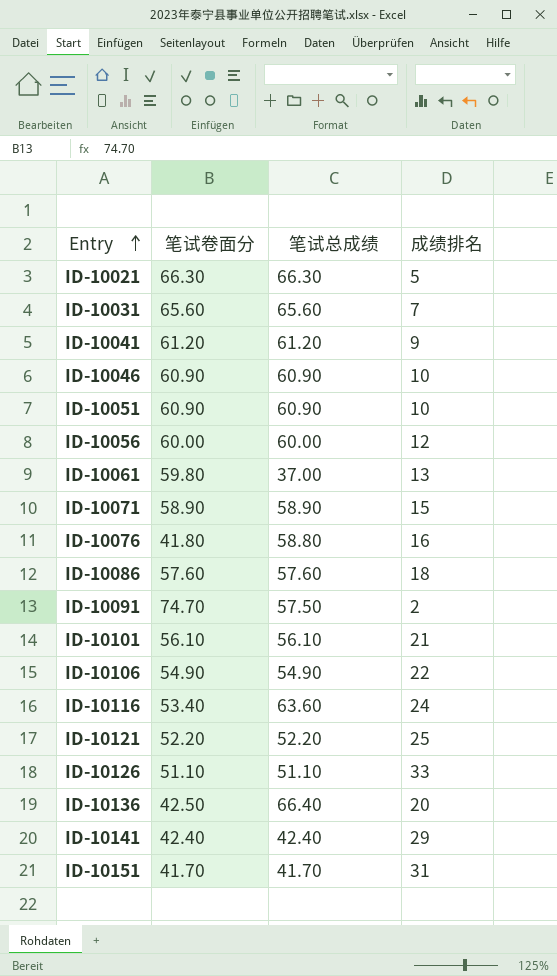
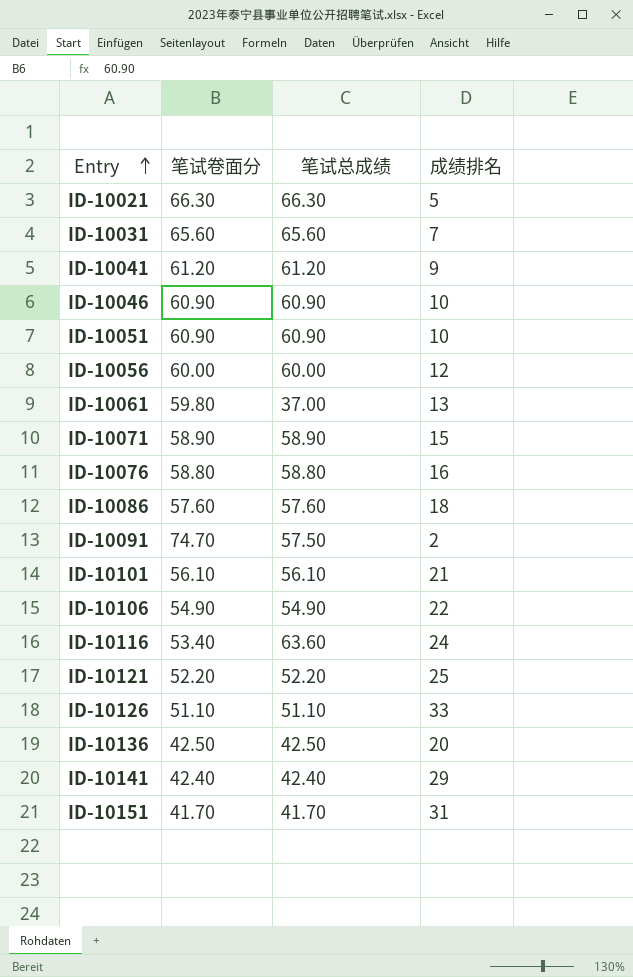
ID-10076 | 笔试卷面分: 41.80 -> 58.80
ID-10136 | 笔试总成绩: 66.40 -> 42.50

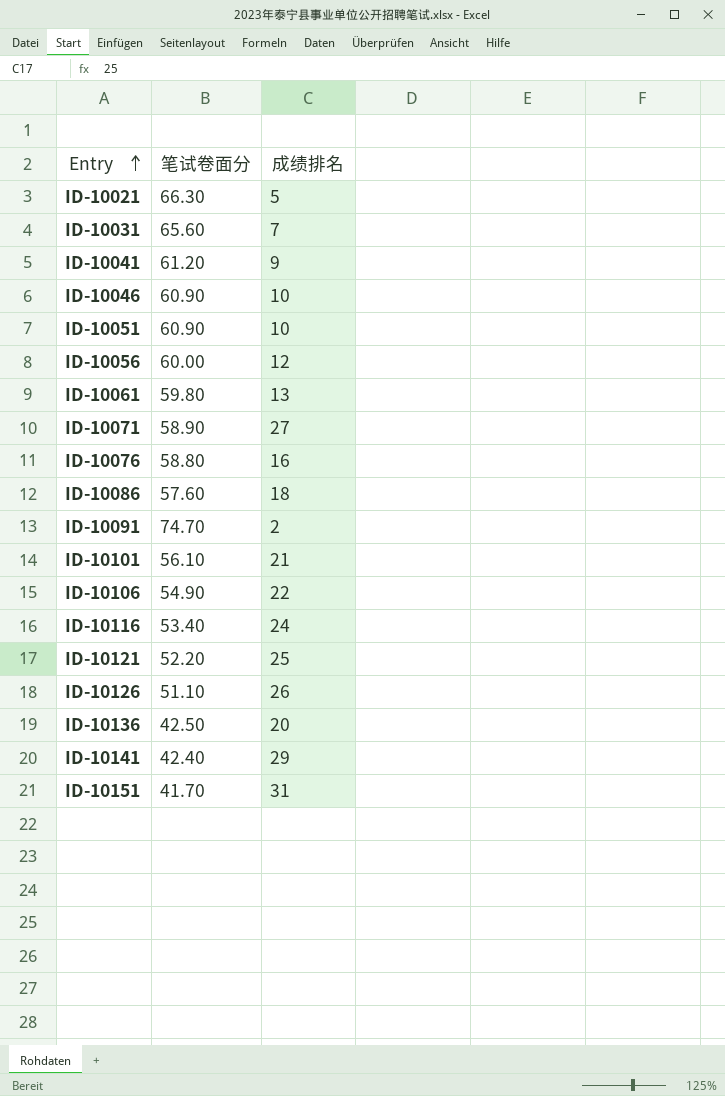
column 笔试总成绩 | position: 3 -> none
ID-10071 | 成绩排名: 15 -> 27
ID-10126 | 成绩排名: 33 -> 26

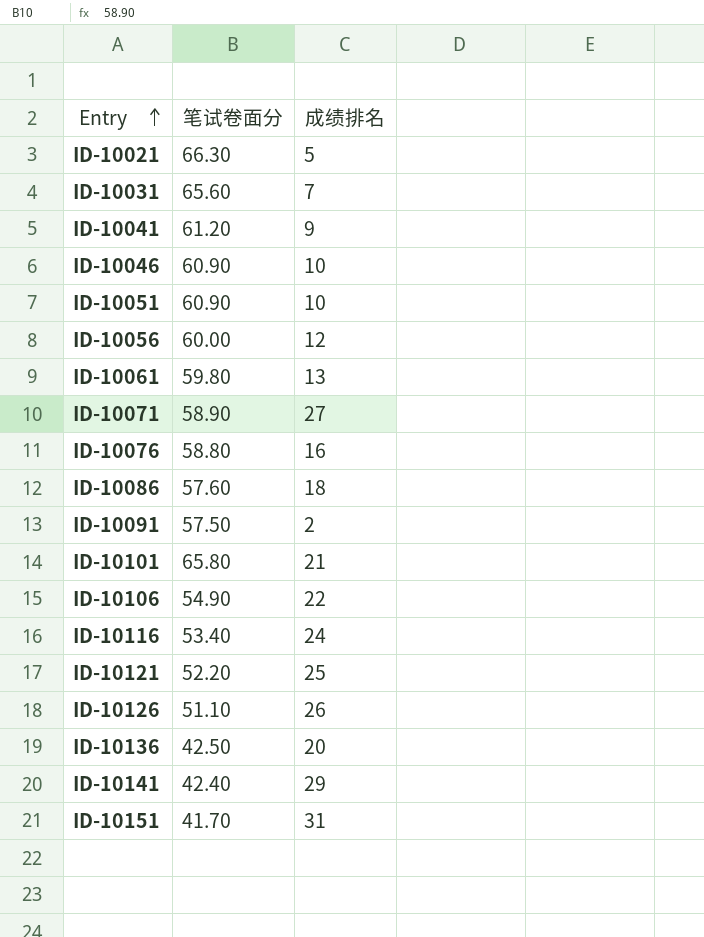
ID-10091 | 笔试卷面分: 74.70 -> 57.50
ID-10101 | 笔试卷面分: 56.10 -> 65.80

